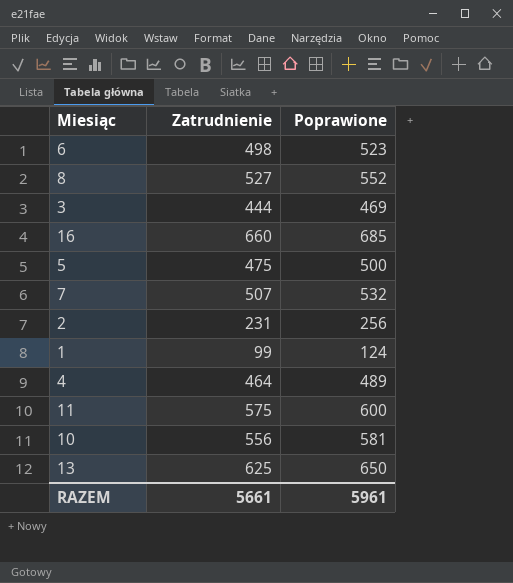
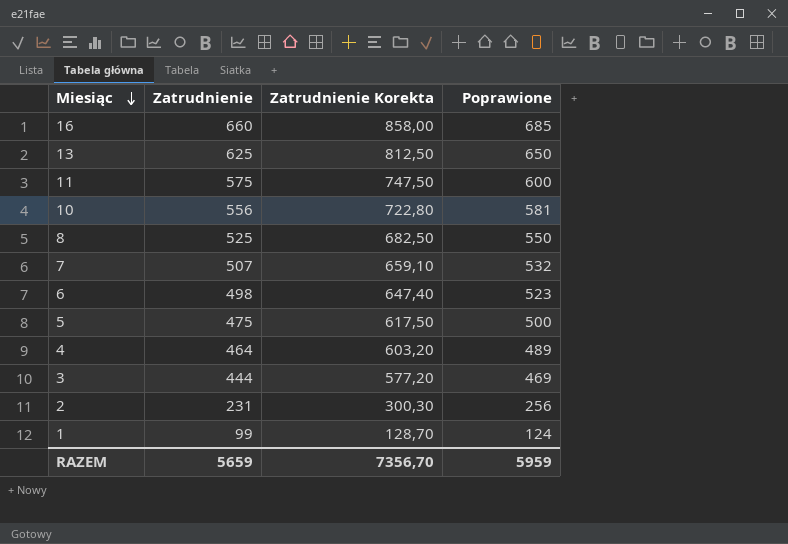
row order: none -> Miesiąc descending
column Zatrudnienie Korekta | formula: none -> [Zatrudnienie] * 1,3
8 | Zatrudnienie: 527 -> 525
8 | Poprawione: 552 -> 550
RAZEM | Zatrudnienie: 5661 -> 5659
RAZEM | Poprawione: 5961 -> 5959

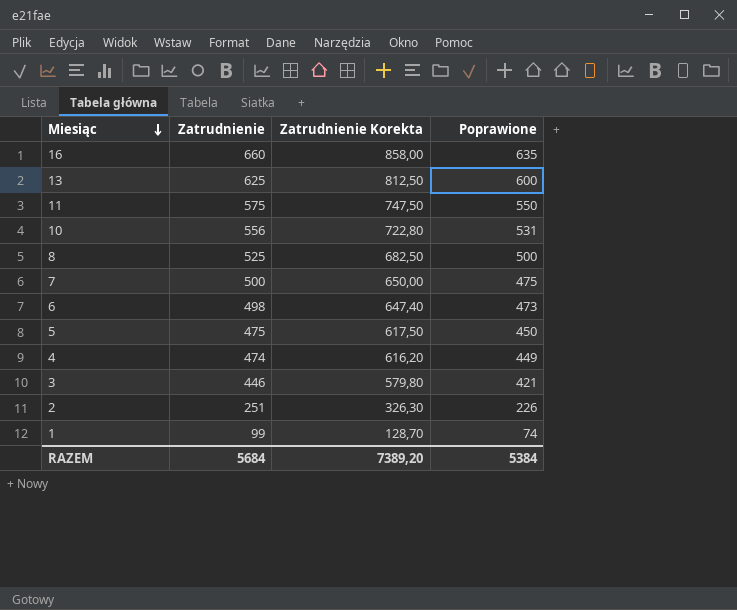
column Poprawione | formula: [Zatrudnienie] + 25 -> [Zatrudnienie] - 25
7 | Zatrudnienie: 507 -> 500
7 | Zatrudnienie Korekta: 659,10 -> 650,00
4 | Zatrudnienie: 464 -> 474
4 | Zatrudnienie Korekta: 603,20 -> 616,20
3 | Zatrudnienie: 444 -> 446
3 | Zatrudnienie Korekta: 577,20 -> 579,80
2 | Zatrudnienie: 231 -> 251
2 | Zatrudnienie Korekta: 300,30 -> 326,30
RAZEM | Zatrudnienie: 5659 -> 5684
RAZEM | Zatrudnienie Korekta: 7356,70 -> 7389,20
RAZEM | Poprawione: 5959 -> 5384

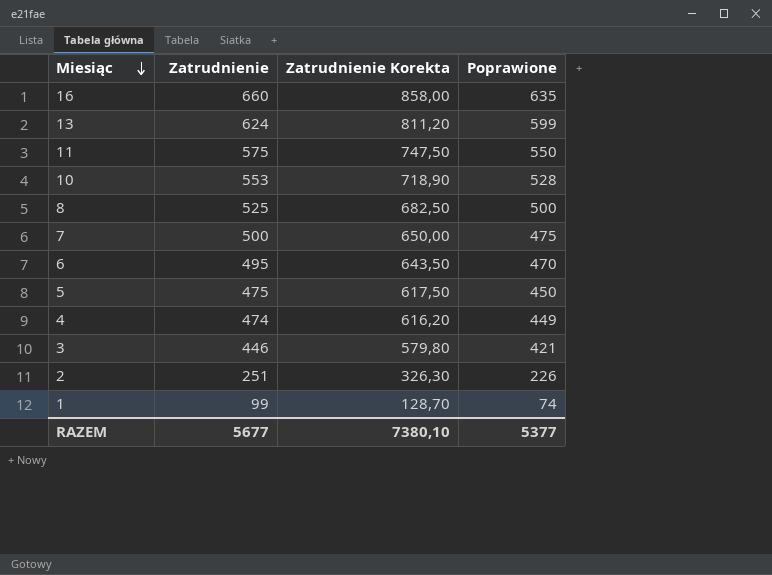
13 | Zatrudnienie: 625 -> 624
13 | Zatrudnienie Korekta: 812,50 -> 811,20
13 | Poprawione: 600 -> 599
10 | Zatrudnienie: 556 -> 553
10 | Zatrudnienie Korekta: 722,80 -> 718,90
10 | Poprawione: 531 -> 528
6 | Zatrudnienie: 498 -> 495
6 | Zatrudnienie Korekta: 647,40 -> 643,50
6 | Poprawione: 473 -> 470
RAZEM | Zatrudnienie: 5684 -> 5677
RAZEM | Zatrudnienie Korekta: 7389,20 -> 7380,10
RAZEM | Poprawione: 5384 -> 5377

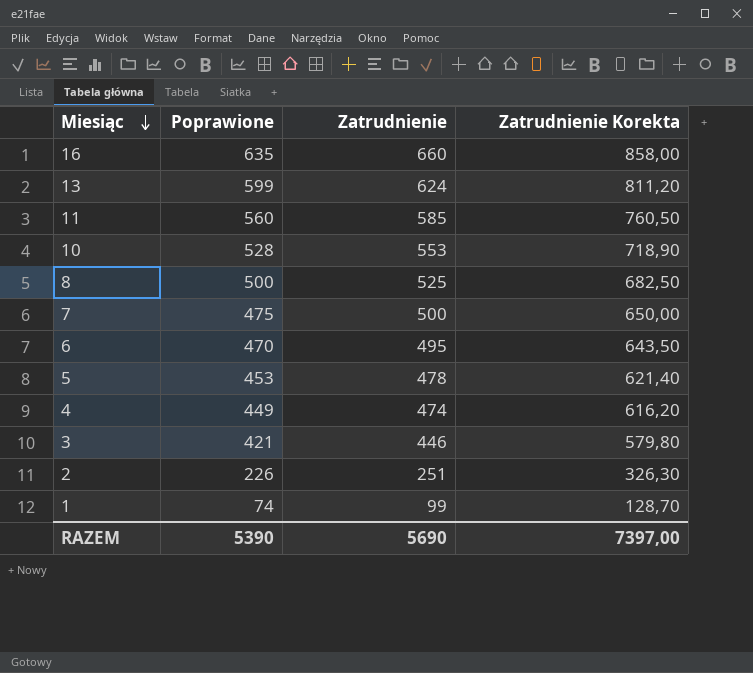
column Poprawione | position: 4 -> 2
11 | Poprawione: 550 -> 560
11 | Zatrudnienie: 575 -> 585
11 | Zatrudnienie Korekta: 747,50 -> 760,50
5 | Poprawione: 450 -> 453
5 | Zatrudnienie: 475 -> 478
5 | Zatrudnienie Korekta: 617,50 -> 621,40
RAZEM | Poprawione: 5377 -> 5390
RAZEM | Zatrudnienie: 5677 -> 5690
RAZEM | Zatrudnienie Korekta: 7380,10 -> 7397,00

